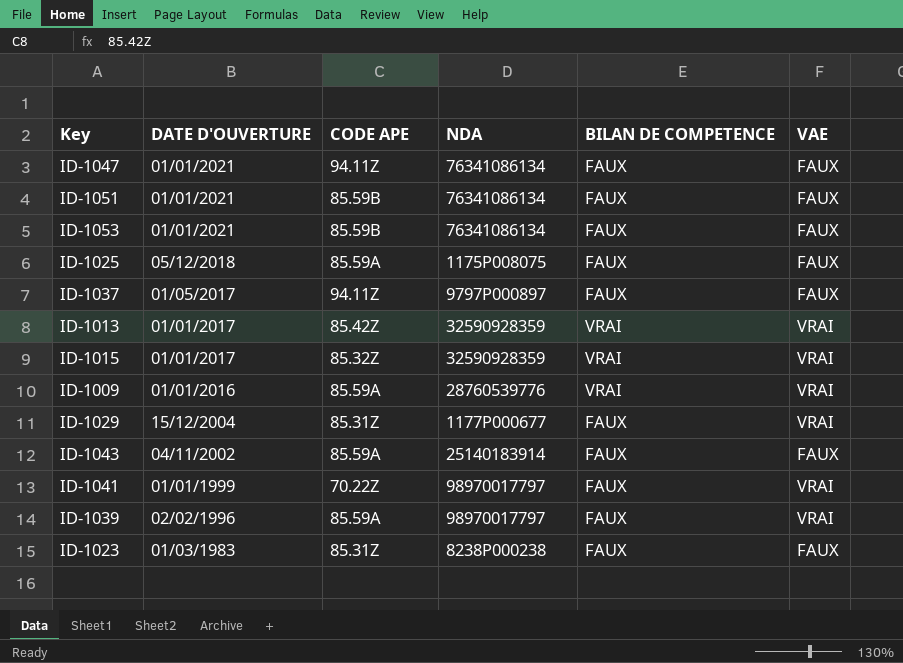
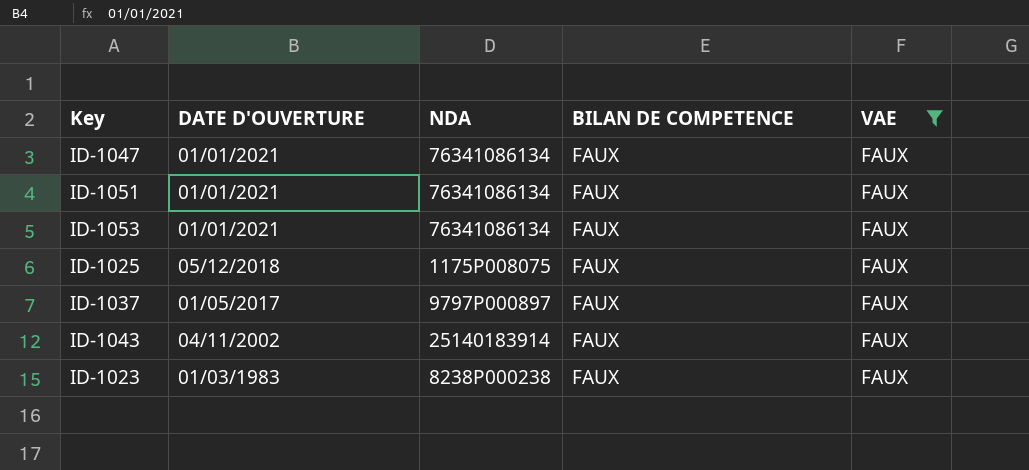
filter: none -> VAE = FAUX
column CODE APE | position: 3 -> none

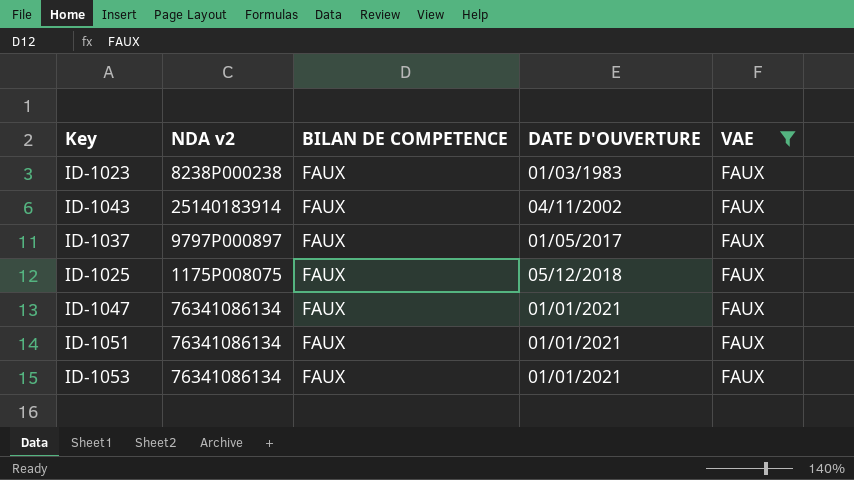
row order: DATE D'OUVERTURE descending -> DATE D'OUVERTURE ascending
column name: NDA -> NDA v2
column DATE D'OUVERTURE | position: 2 -> 4

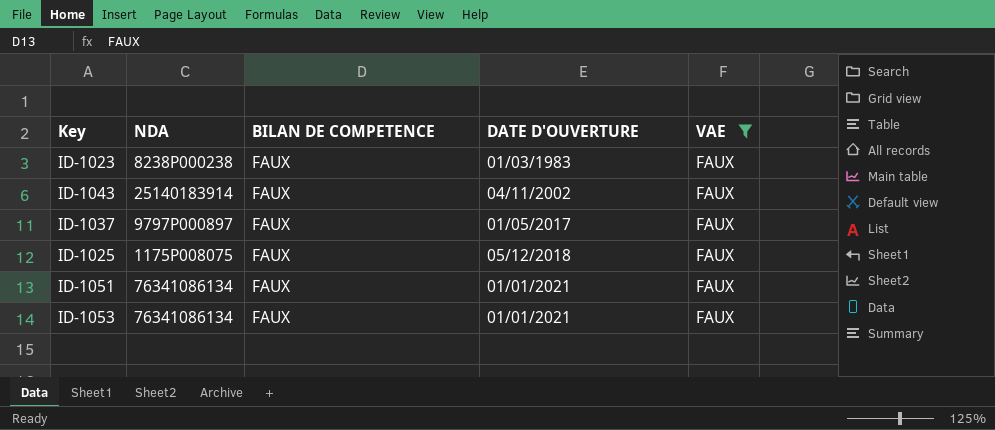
column name: NDA v2 -> NDA
row ID-1047: 76341086134 | FAUX | 01/01/2021 | FAUX -> none

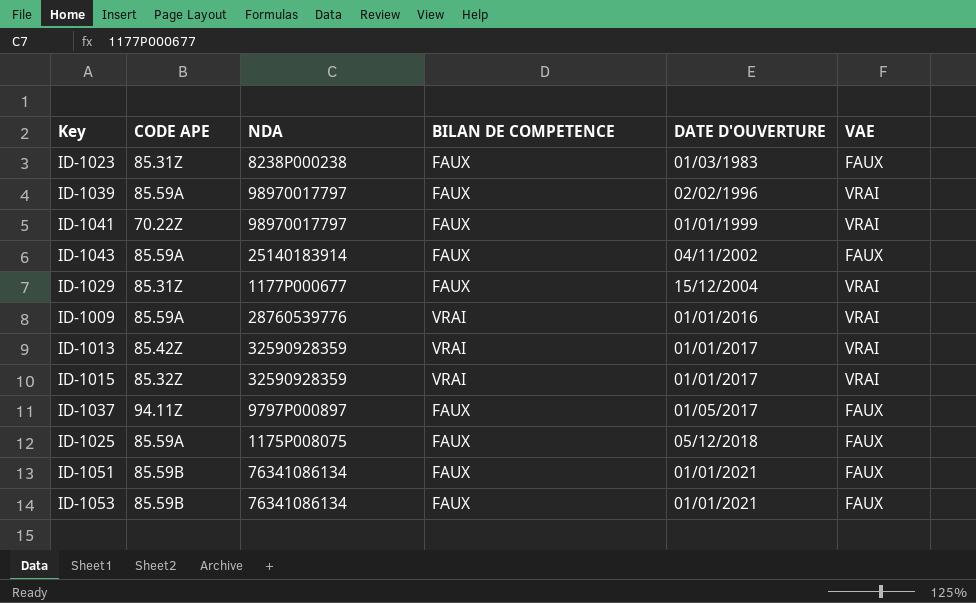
filter: VAE = FAUX -> none
column CODE APE | position: none -> 2

